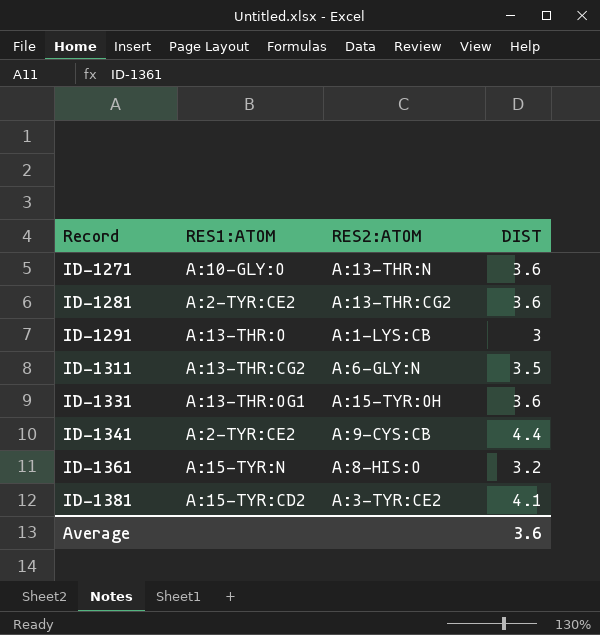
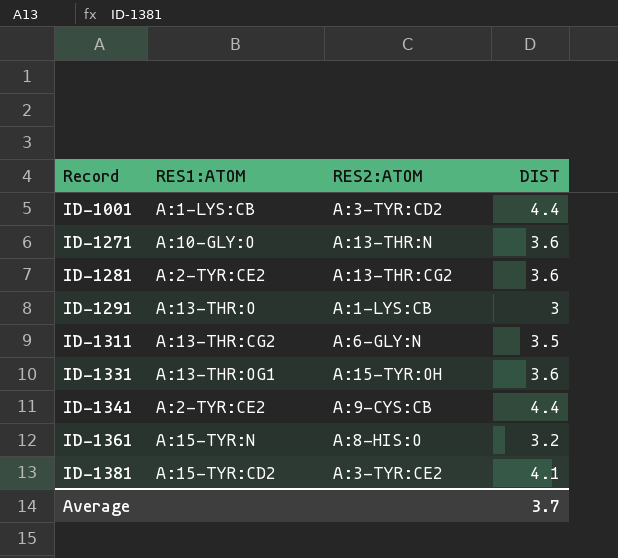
row ID-1001: none -> A:1-LYS:CB | A:3-TYR:CD2 | 4.4
Average | DIST: 3.6 -> 3.7

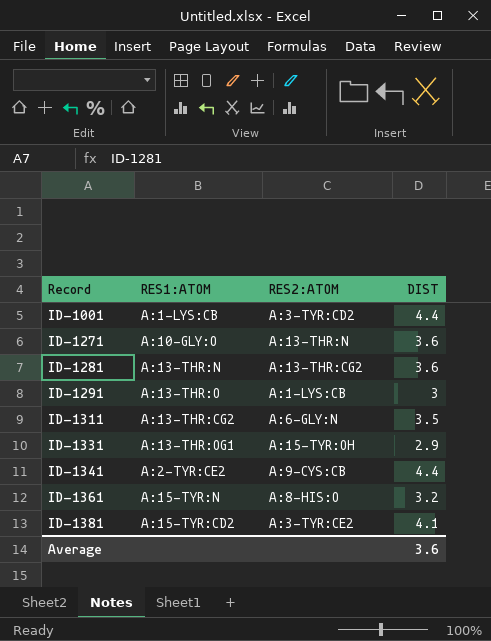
ID-1281 | RES1:ATOM: A:2-TYR:CE2 -> A:13-THR:N
ID-1331 | DIST: 3.6 -> 2.9
Average | DIST: 3.7 -> 3.6

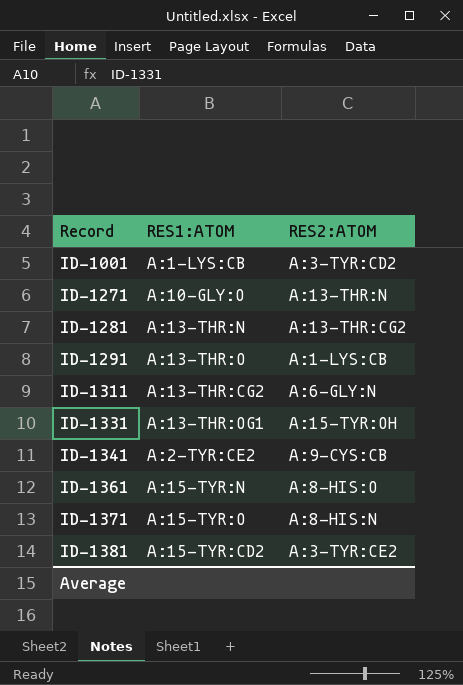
column DIST | position: 4 -> none
row ID-1371: none -> A:15-TYR:O | A:8-HIS:N

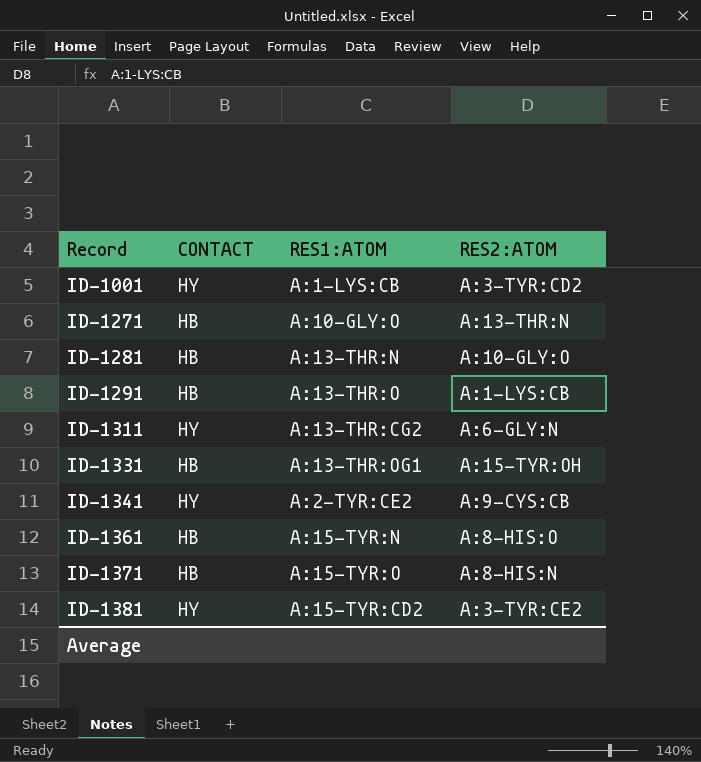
column CONTACT | position: none -> 2
ID-1281 | RES2:ATOM: A:13-THR:CG2 -> A:10-GLY:O

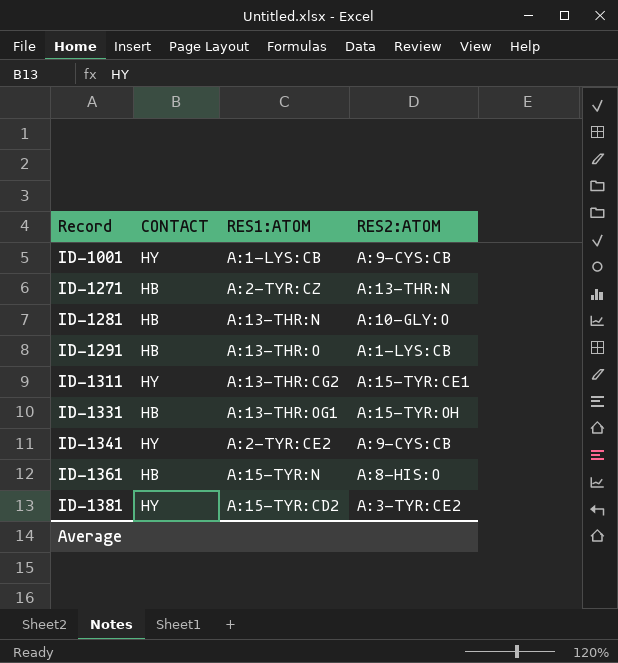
row ID-1371: HB | A:15-TYR:O | A:8-HIS:N -> none
ID-1001 | RES2:ATOM: A:3-TYR:CD2 -> A:9-CYS:CB
ID-1271 | RES1:ATOM: A:10-GLY:O -> A:2-TYR:CZ
ID-1311 | RES2:ATOM: A:6-GLY:N -> A:15-TYR:CE1

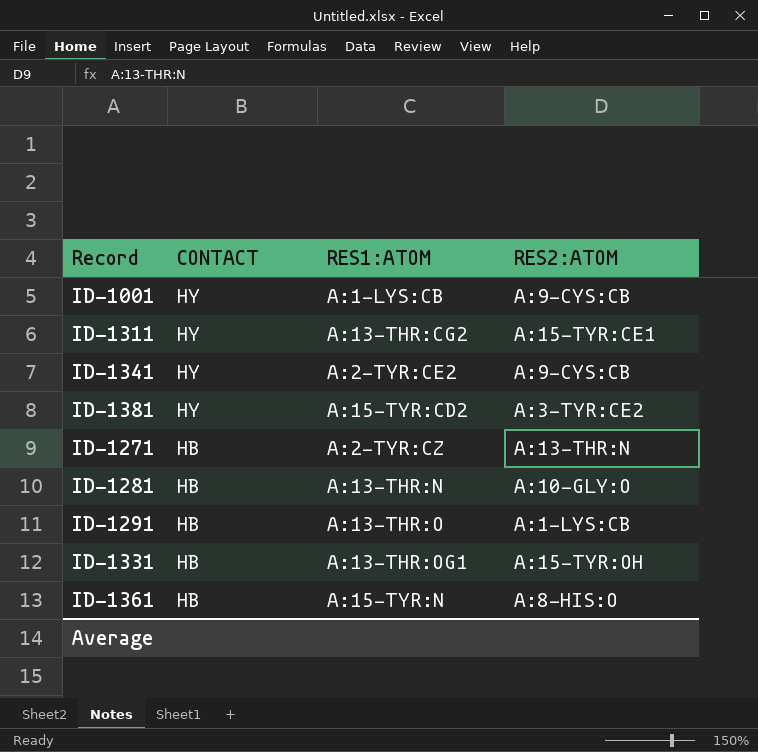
row order: Record ascending -> CONTACT descending

